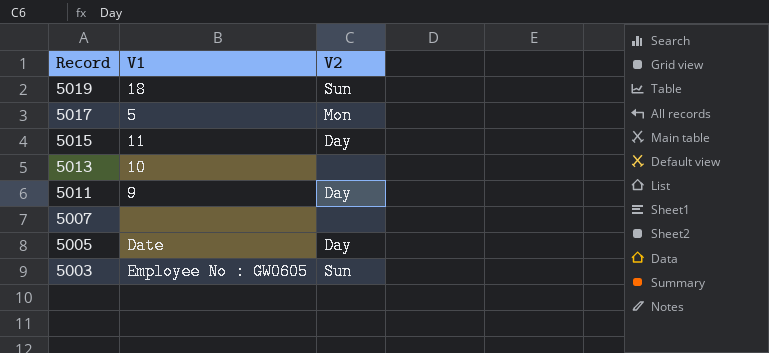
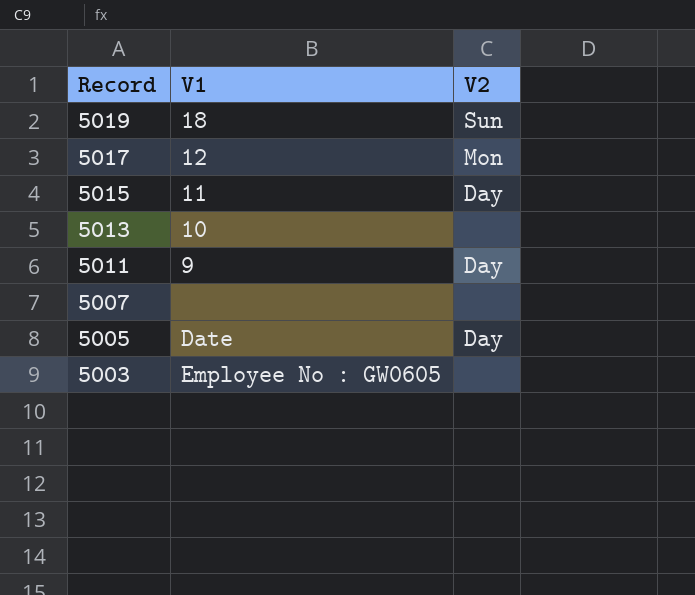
5017 | V1: 5 -> 12
5003 | V2: Sun -> none

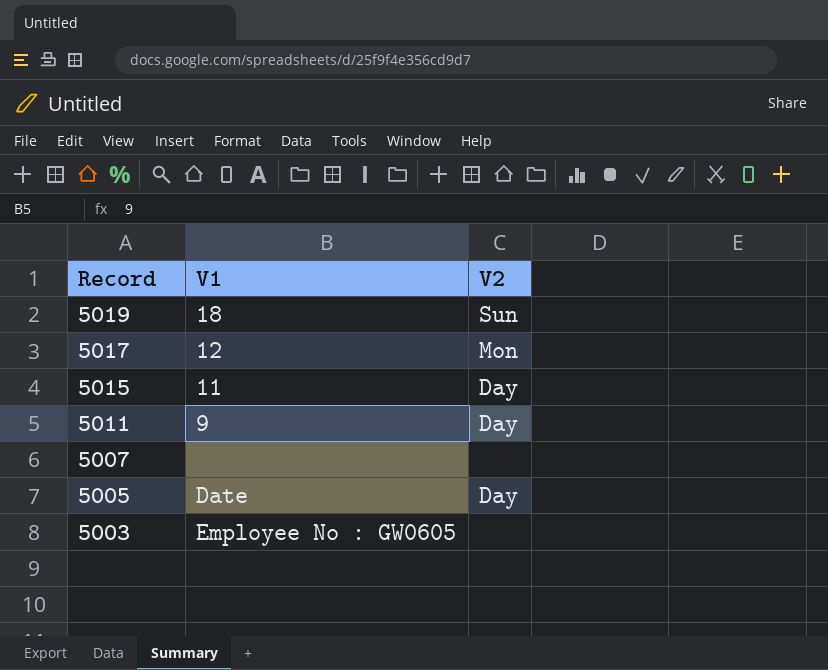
row 5013: 10 | none -> none

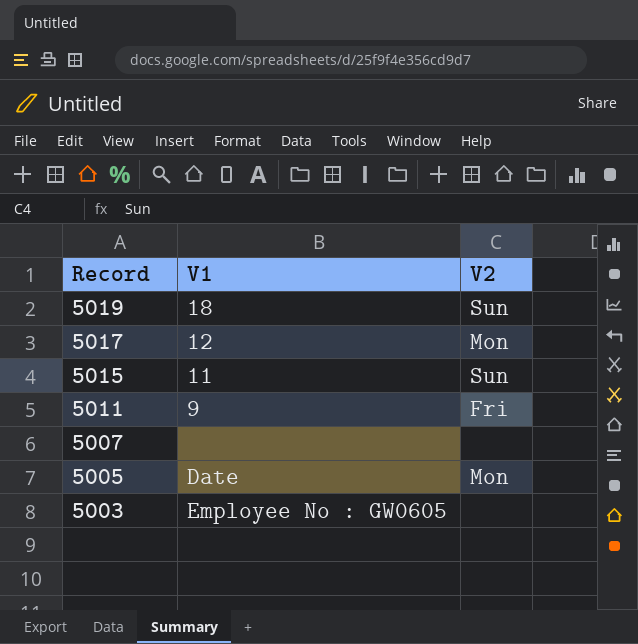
5015 | V2: Day -> Sun
5011 | V2: Day -> Fri
5005 | V2: Day -> Mon

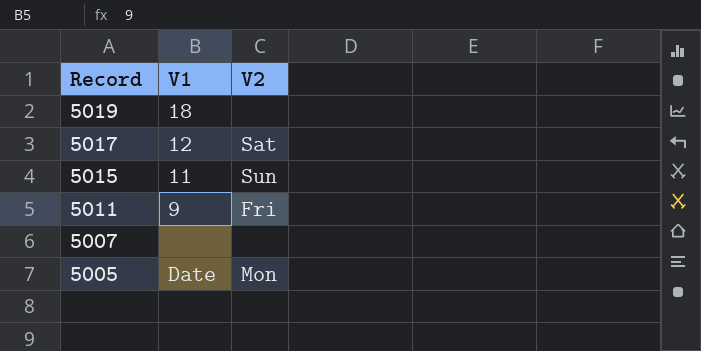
row 5003: Employee No : GW0605 | none -> none
5019 | V2: Sun -> none
5017 | V2: Mon -> Sat

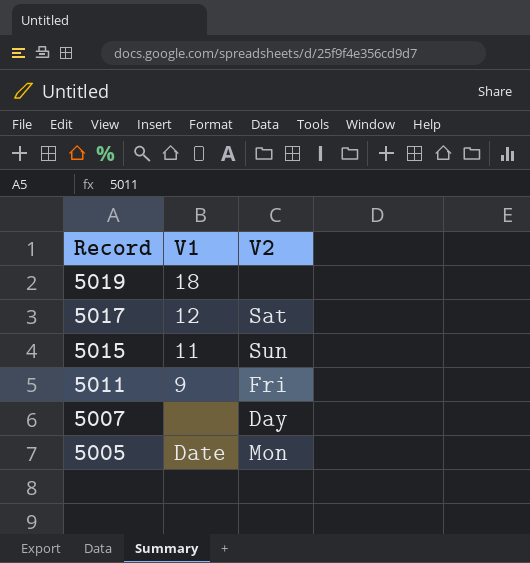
5007 | V2: none -> Day

